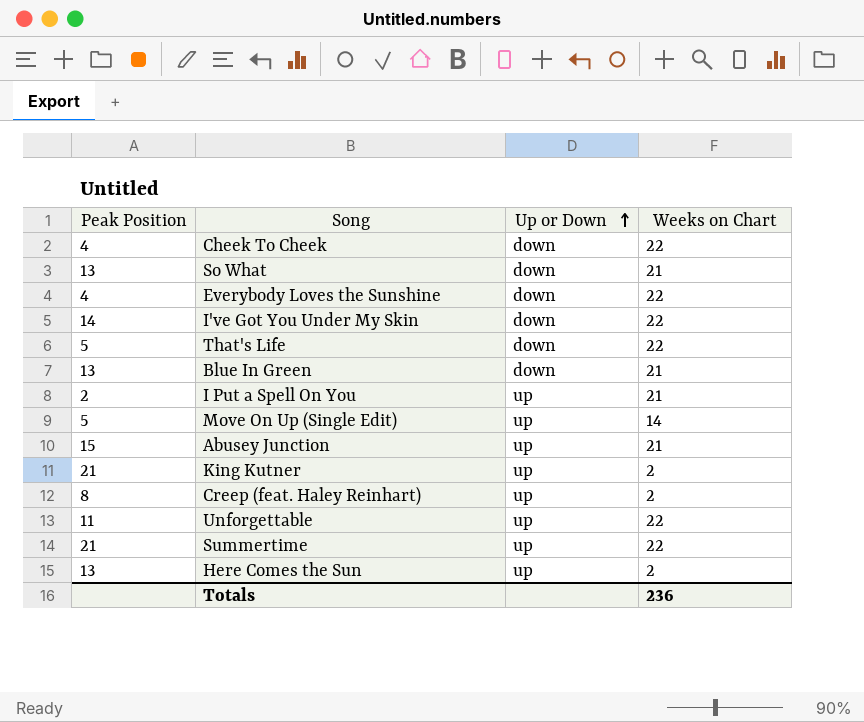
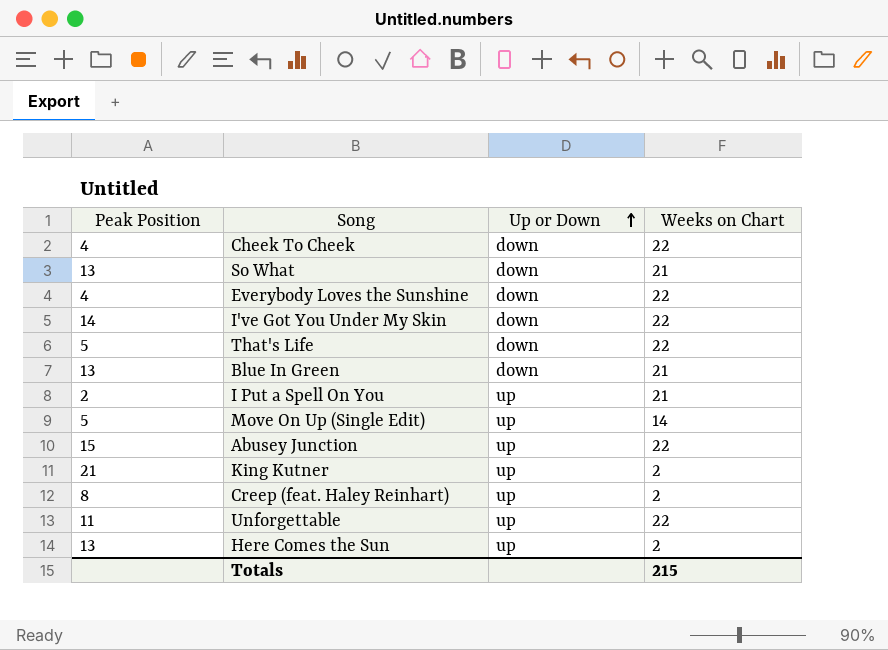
row Summertime: 21 | up | 22 -> none
Abusey Junction | Weeks on Chart: 21 -> 22
Totals | Weeks on Chart: 236 -> 215

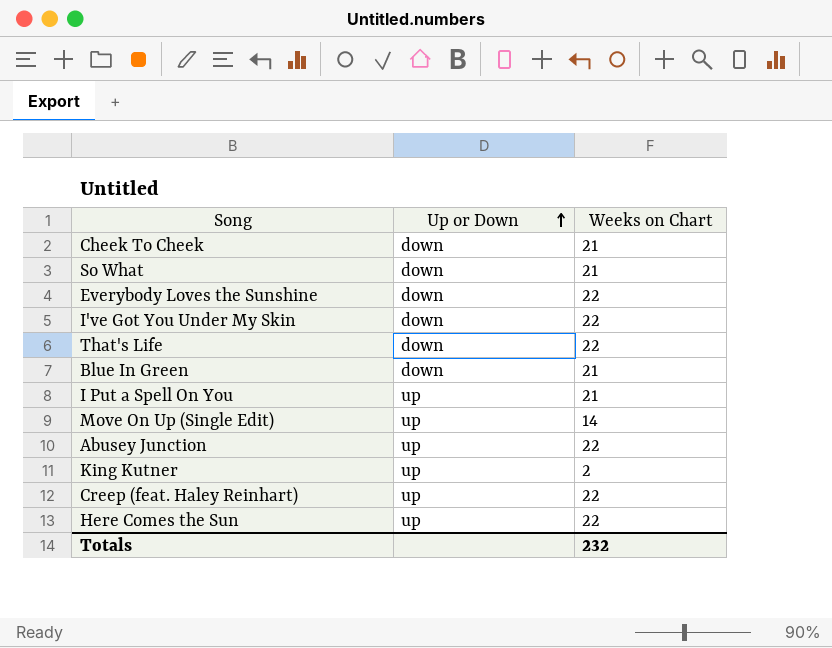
column Peak Position | position: 1 -> none
row Unforgettable: 11 | up | 22 -> none
Cheek To Cheek | Weeks on Chart: 22 -> 21
Creep (feat. Haley Reinhart) | Weeks on Chart: 2 -> 22
Here Comes the Sun | Weeks on Chart: 2 -> 22
Totals | Weeks on Chart: 215 -> 232

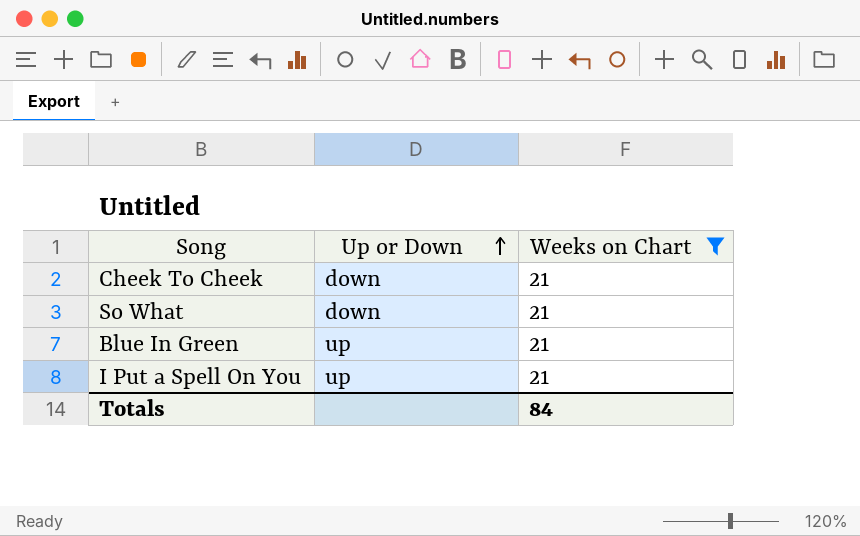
filter: none -> Weeks on Chart = 21
Blue In Green | Up or Down: down -> up
Totals | Weeks on Chart: 232 -> 84

